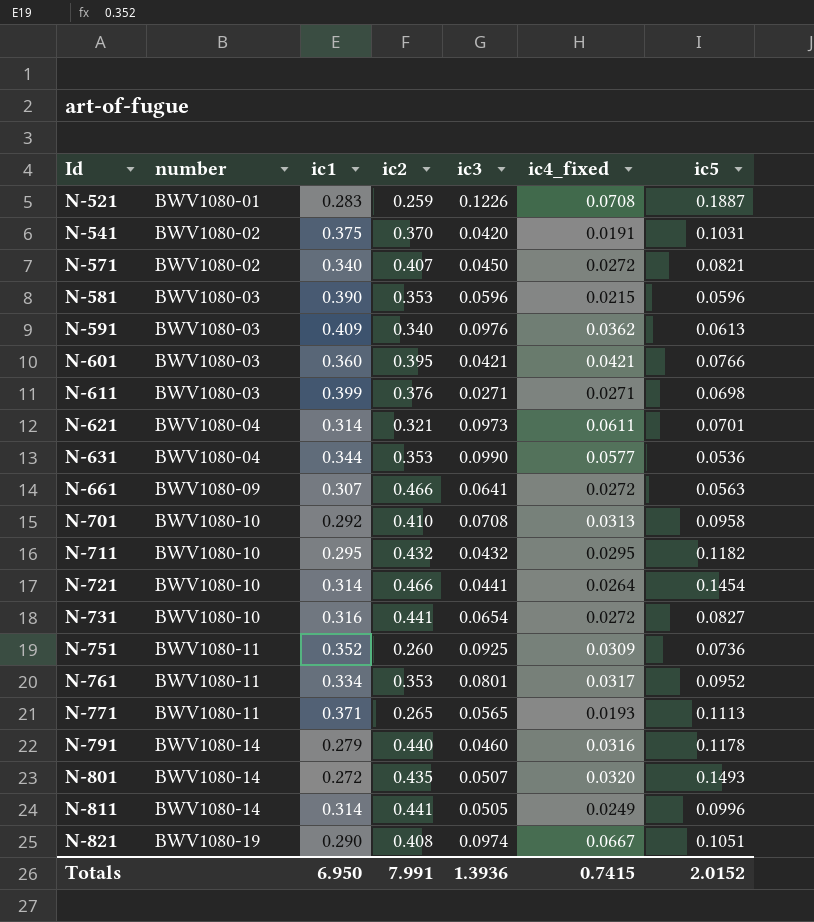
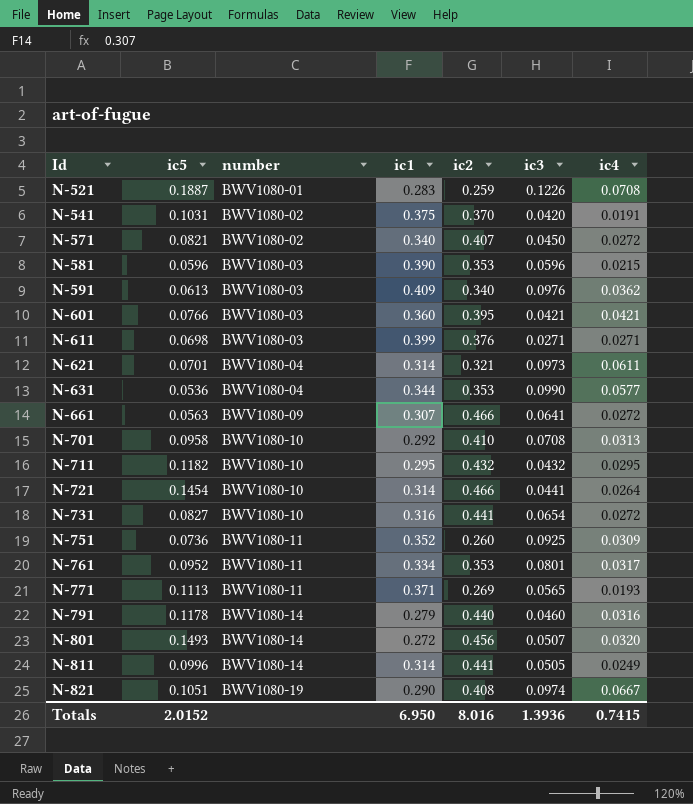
column ic5 | position: 7 -> 2
column name: ic4_fixed -> ic4
N-771 | ic2: 0.265 -> 0.269
N-801 | ic2: 0.435 -> 0.456
Totals | ic2: 7.991 -> 8.016

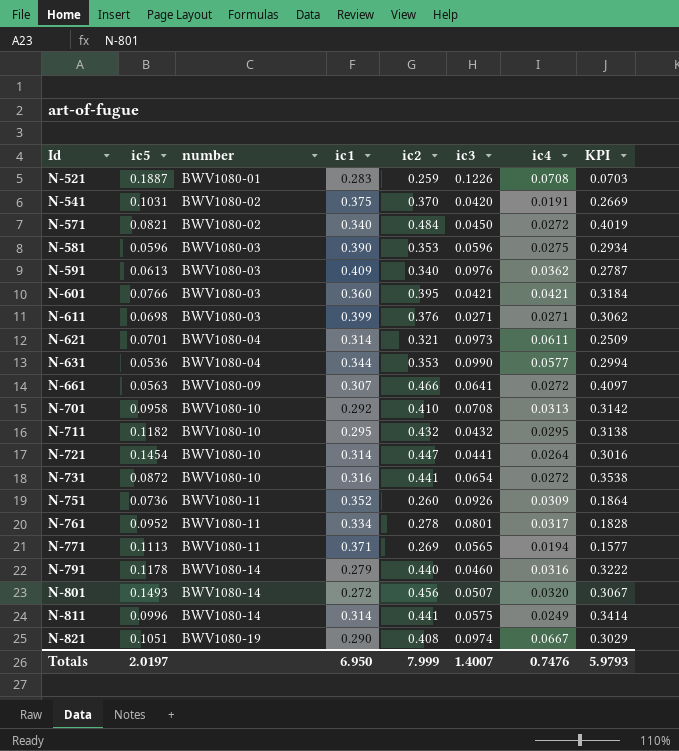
column KPI | formula: none -> [ic2] - [ic5]
N-571 | ic2: 0.407 -> 0.484
N-581 | ic4: 0.0215 -> 0.0275
N-721 | ic2: 0.466 -> 0.447
N-731 | ic5: 0.0827 -> 0.0872
N-751 | ic3: 0.0925 -> 0.0926
N-761 | ic2: 0.353 -> 0.278
N-771 | ic4: 0.0193 -> 0.0194
N-811 | ic3: 0.0505 -> 0.0575
Totals | ic5: 2.0152 -> 2.0197
Totals | ic2: 8.016 -> 7.999
Totals | ic3: 1.3936 -> 1.4007
Totals | ic4: 0.7415 -> 0.7476

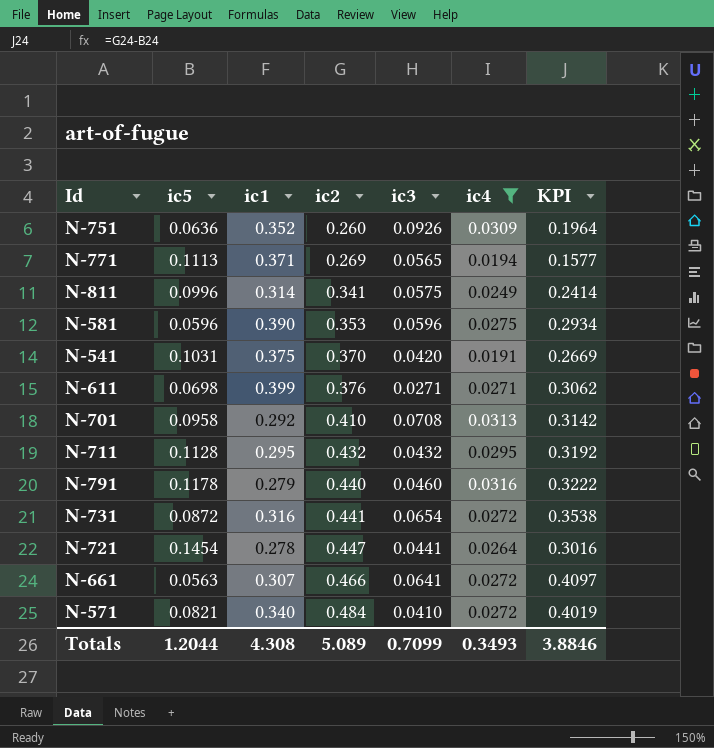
filter: none -> ic4 <= 0.0316
row order: Id ascending -> ic2 ascending
column number | position: 3 -> none
N-751 | ic5: 0.0736 -> 0.0636
N-751 | KPI: 0.1864 -> 0.1964
N-811 | ic2: 0.441 -> 0.341
N-811 | KPI: 0.3414 -> 0.2414
N-711 | ic5: 0.1182 -> 0.1128
N-711 | KPI: 0.3138 -> 0.3192
N-721 | ic1: 0.314 -> 0.278
N-571 | ic3: 0.0450 -> 0.0410
Totals | ic5: 2.0197 -> 1.2044
Totals | ic1: 6.950 -> 4.308
Totals | ic2: 7.999 -> 5.089
Totals | ic3: 1.4007 -> 0.7099
Totals | ic4: 0.7476 -> 0.3493
Totals | KPI: 5.9793 -> 3.8846

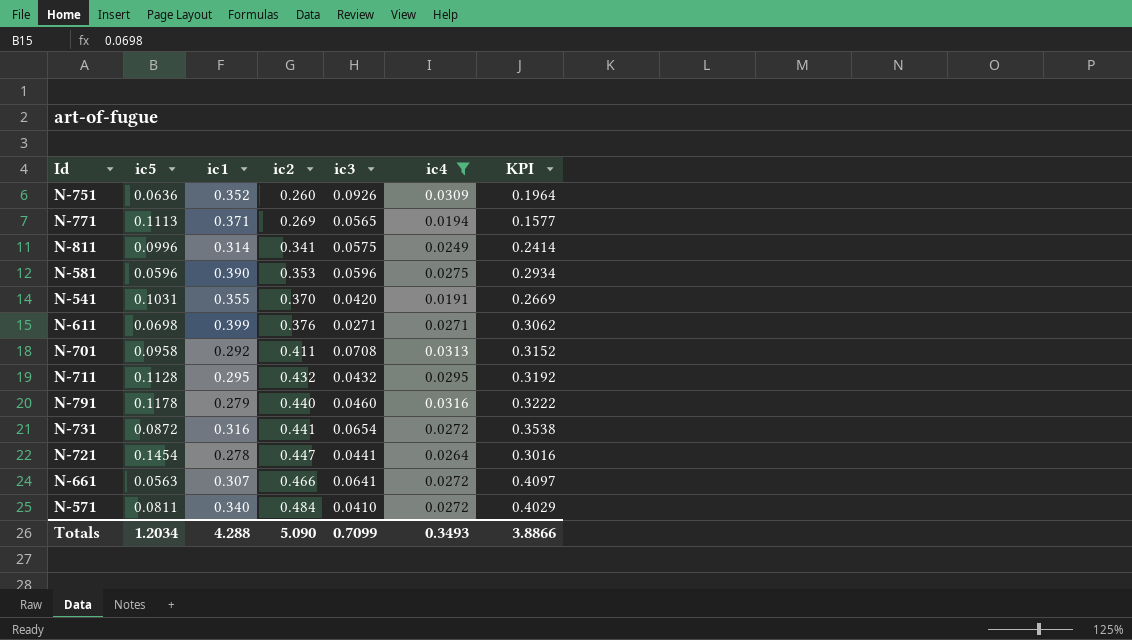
N-541 | ic1: 0.375 -> 0.355
N-701 | ic2: 0.410 -> 0.411
N-701 | KPI: 0.3142 -> 0.3152
N-571 | ic5: 0.0821 -> 0.0811
N-571 | KPI: 0.4019 -> 0.4029
Totals | ic5: 1.2044 -> 1.2034
Totals | ic1: 4.308 -> 4.288
Totals | ic2: 5.089 -> 5.090
Totals | KPI: 3.8846 -> 3.8866

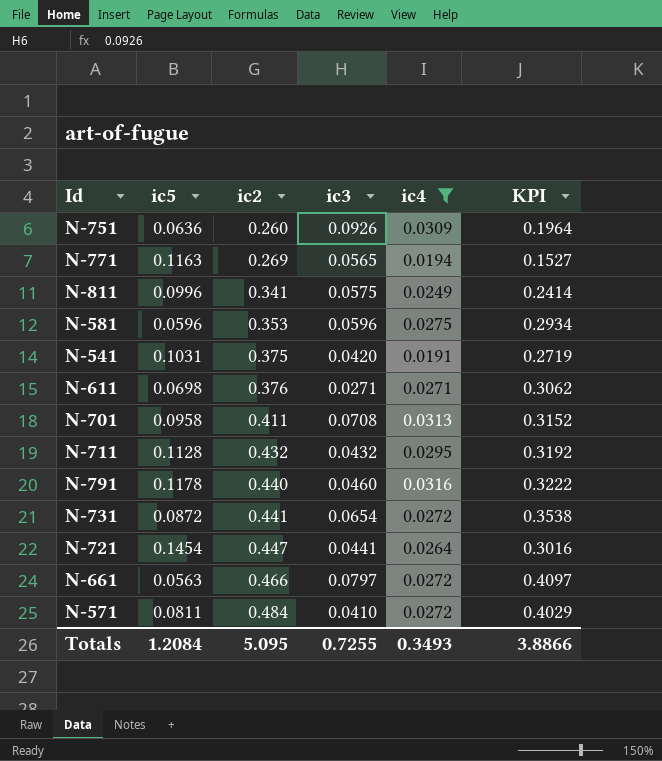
column ic1 | position: 3 -> none
N-771 | ic5: 0.1113 -> 0.1163
N-771 | KPI: 0.1577 -> 0.1527
N-541 | ic2: 0.370 -> 0.375
N-541 | KPI: 0.2669 -> 0.2719
N-661 | ic3: 0.0641 -> 0.0797
Totals | ic5: 1.2034 -> 1.2084
Totals | ic2: 5.090 -> 5.095
Totals | ic3: 0.7099 -> 0.7255

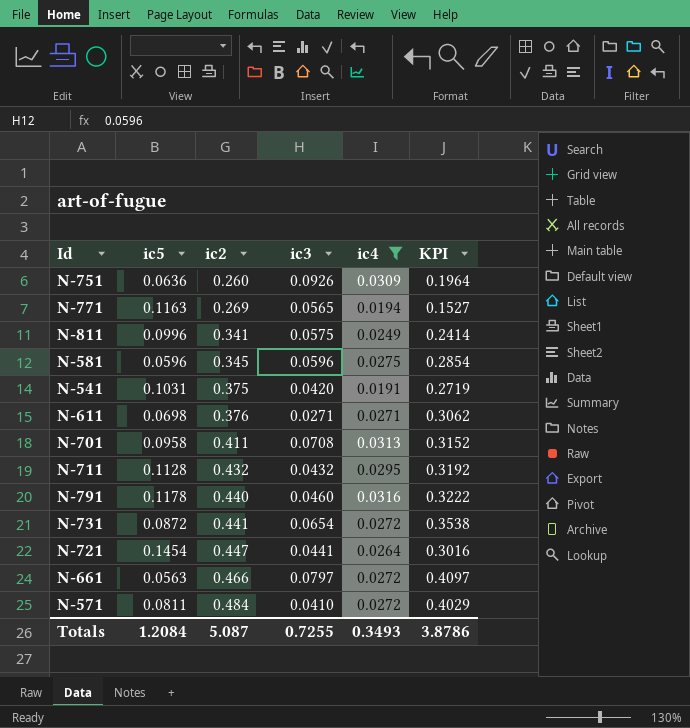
N-581 | ic2: 0.353 -> 0.345
N-581 | KPI: 0.2934 -> 0.2854
Totals | ic2: 5.095 -> 5.087
Totals | KPI: 3.8866 -> 3.8786

